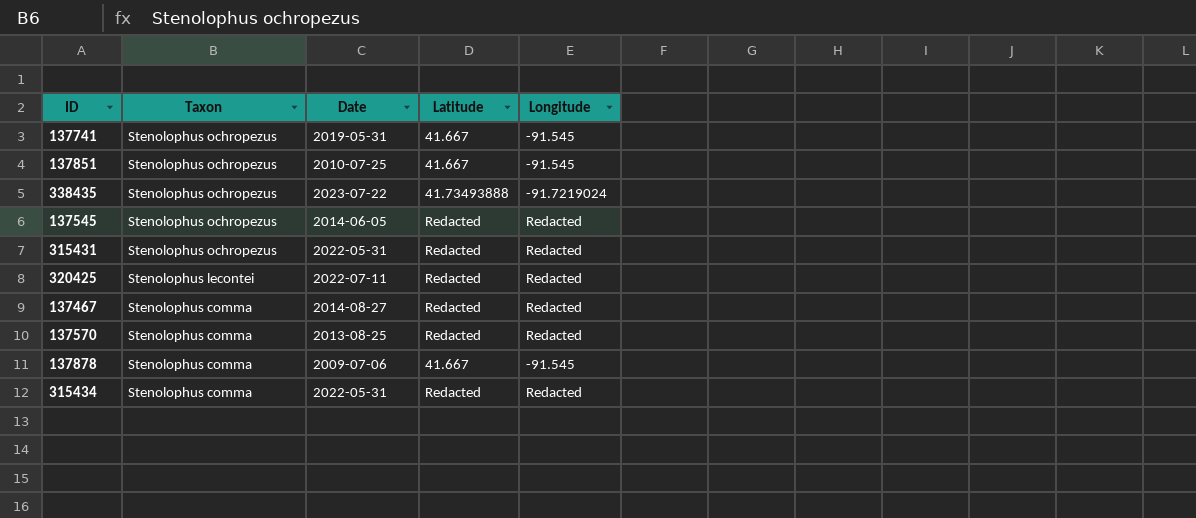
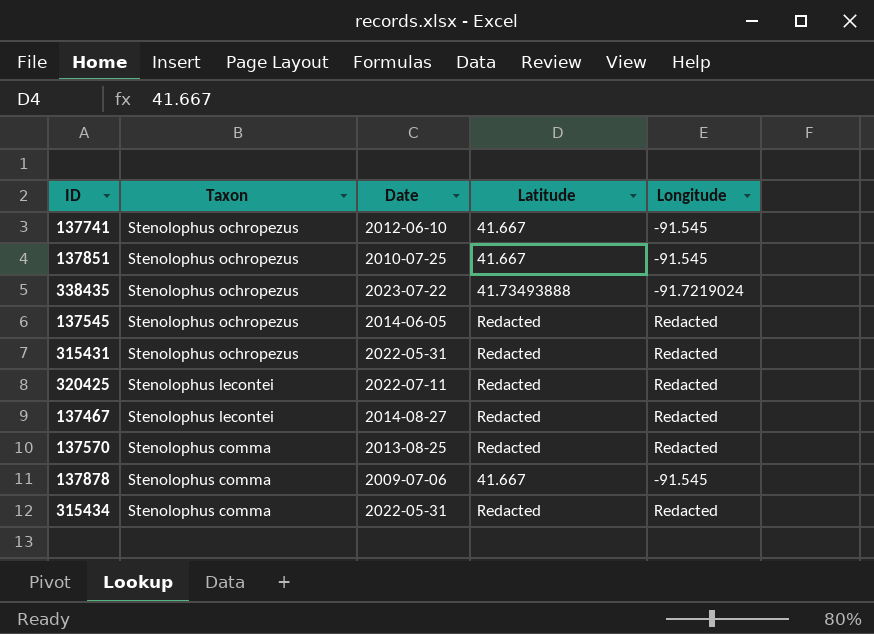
137741 | Date: 2019-05-31 -> 2012-06-10
137467 | Taxon: Stenolophus comma -> Stenolophus lecontei

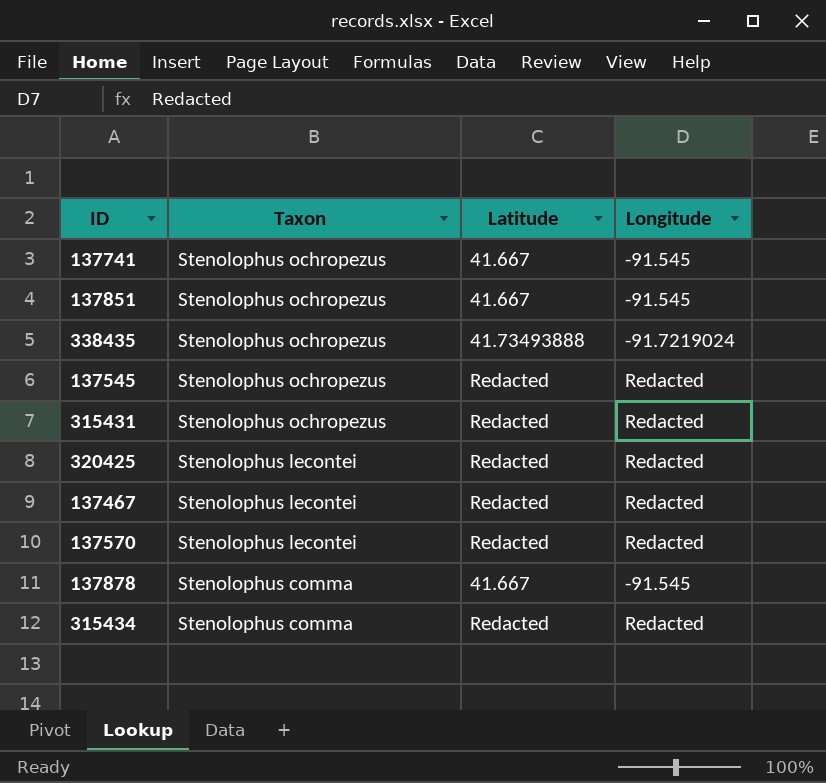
column Date | position: 3 -> none
137570 | Taxon: Stenolophus comma -> Stenolophus lecontei

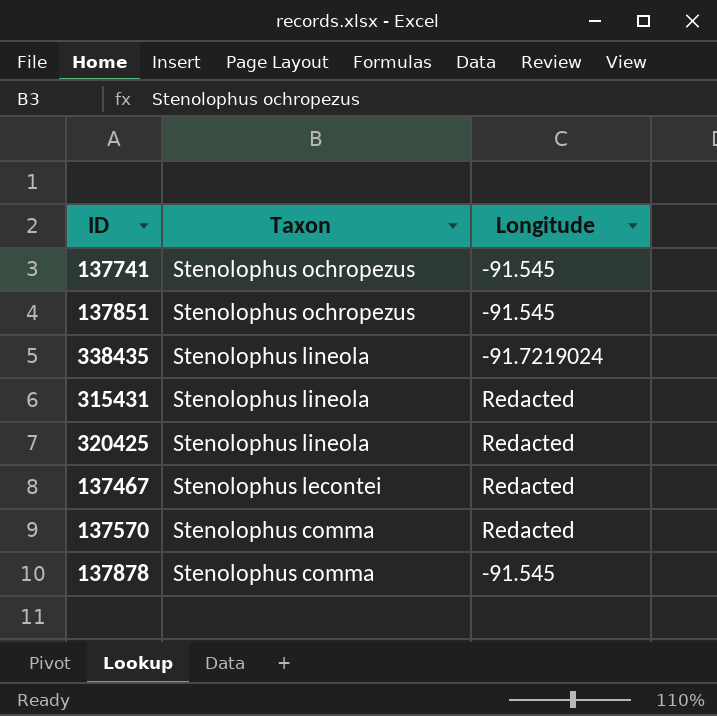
column Latitude | position: 3 -> none
row 137545: Stenolophus ochropezus | Redacted | Redacted -> none
row 315434: Stenolophus comma | Redacted | Redacted -> none
338435 | Taxon: Stenolophus ochropezus -> Stenolophus lineola
315431 | Taxon: Stenolophus ochropezus -> Stenolophus lineola
320425 | Taxon: Stenolophus lecontei -> Stenolophus lineola
137570 | Taxon: Stenolophus lecontei -> Stenolophus comma

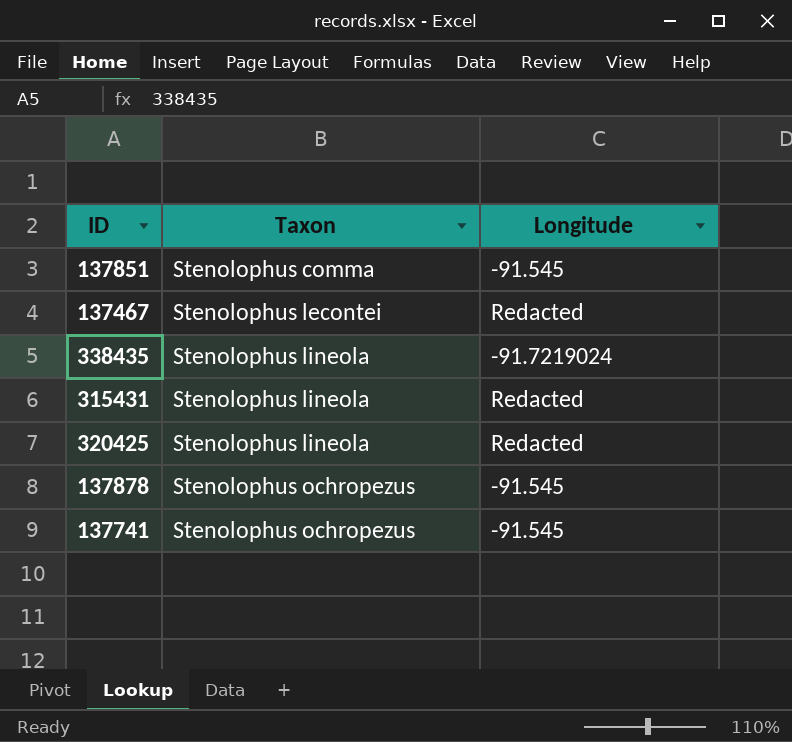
row order: Taxon descending -> Taxon ascending
row 137570: Stenolophus comma | Redacted -> none
137851 | Taxon: Stenolophus ochropezus -> Stenolophus comma
137878 | Taxon: Stenolophus comma -> Stenolophus ochropezus

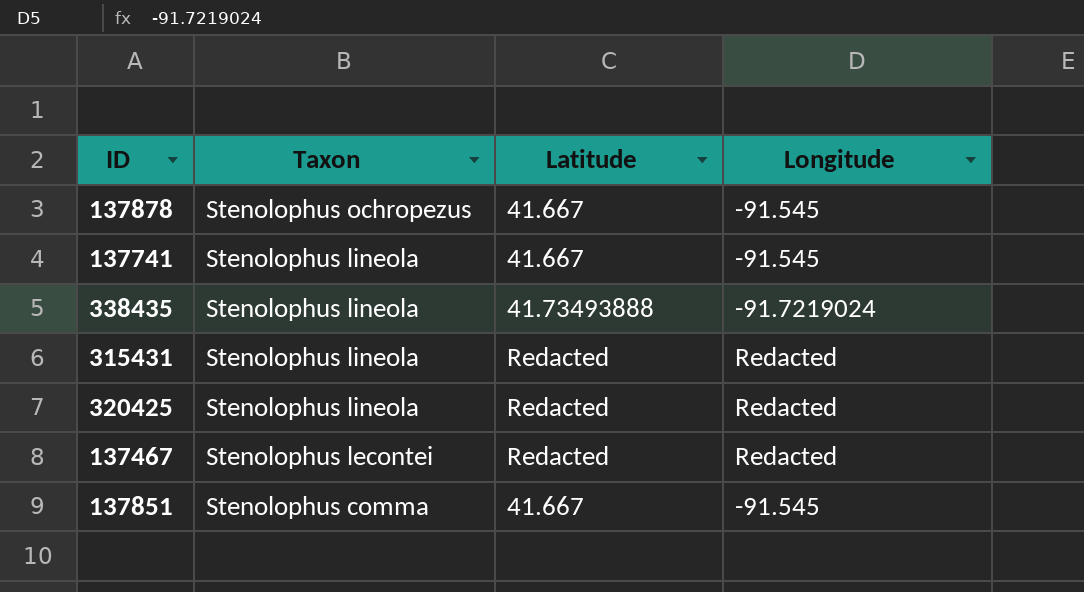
row order: Taxon ascending -> Taxon descending
column Latitude | position: none -> 3
137741 | Taxon: Stenolophus ochropezus -> Stenolophus lineola

